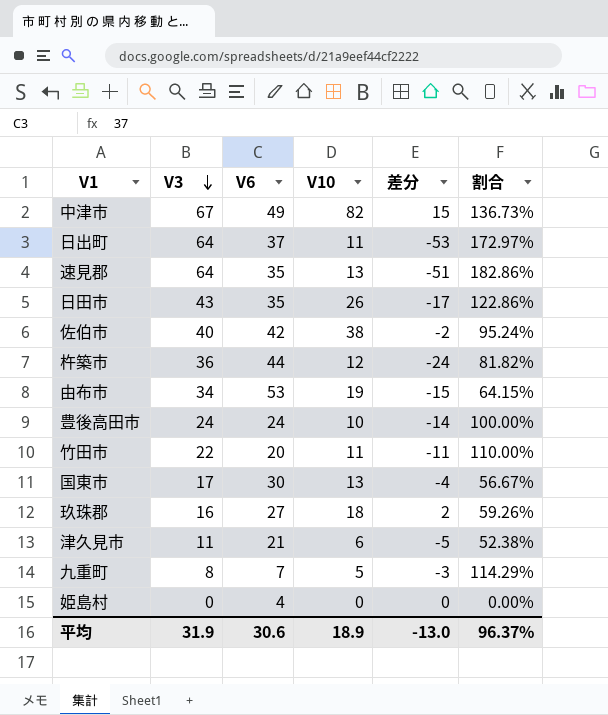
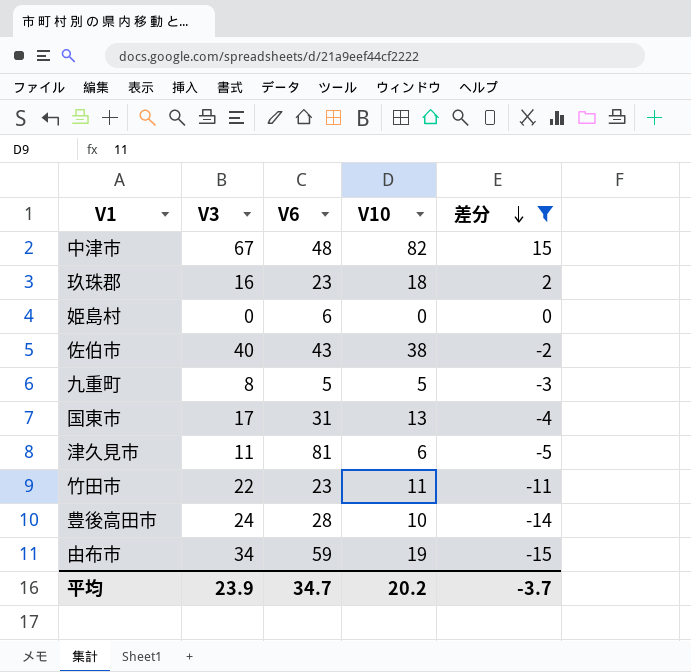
filter: none -> 差分 >= -15
row order: V3 descending -> 差分 descending
column 割合 | formula: [V3] / [V6] -> none
中津市 | V6: 49 -> 48
玖珠郡 | V6: 27 -> 23
姫島村 | V6: 4 -> 6
佐伯市 | V6: 42 -> 43
九重町 | V6: 7 -> 5
国東市 | V6: 30 -> 31
津久見市 | V6: 21 -> 81
竹田市 | V6: 20 -> 23
豊後高田市 | V6: 24 -> 28
由布市 | V6: 53 -> 59
平均 | V3: 31.9 -> 23.9
平均 | V6: 30.6 -> 34.7
平均 | V10: 18.9 -> 20.2
平均 | 差分: -13.0 -> -3.7

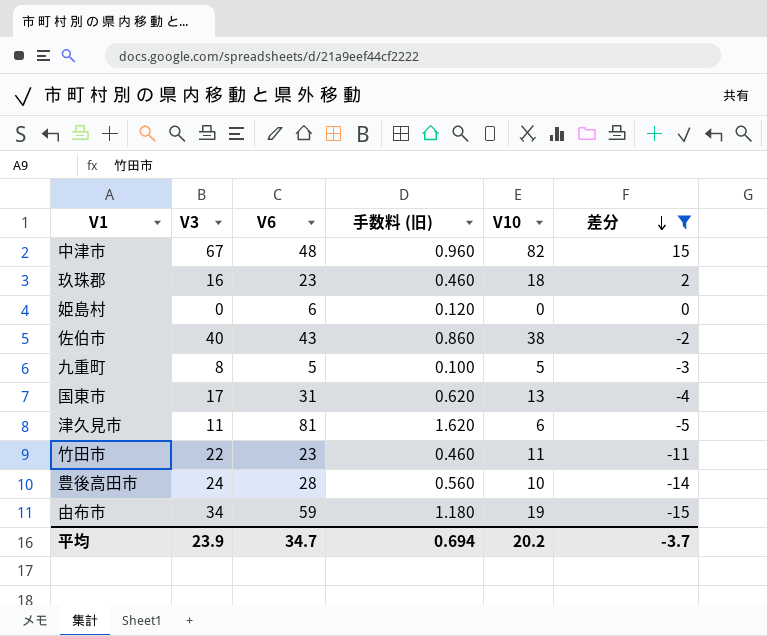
column 手数料 (旧) | formula: none -> [V6] * 0.02

